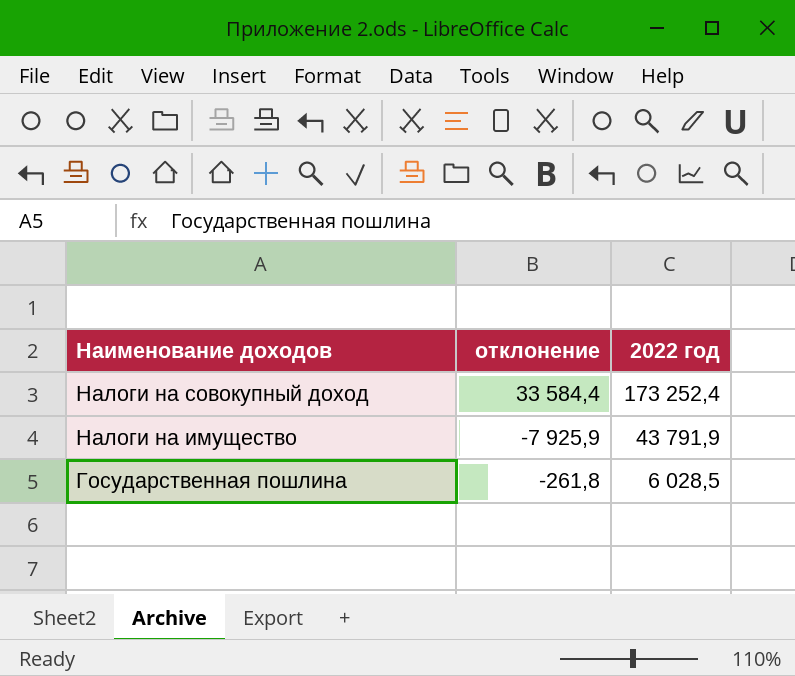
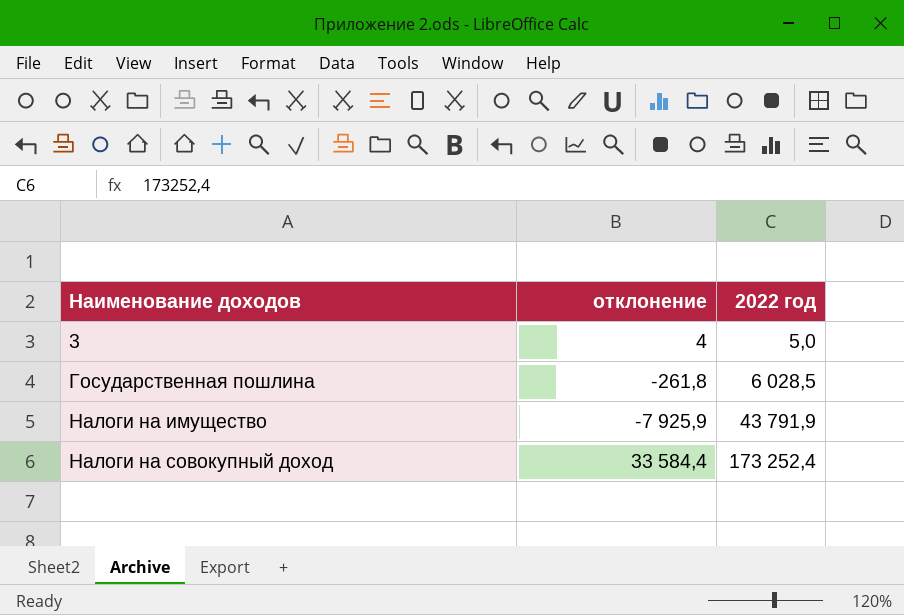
row order: Наименование доходов descending -> Наименование доходов ascending
row 3: none -> 4 | 5,0

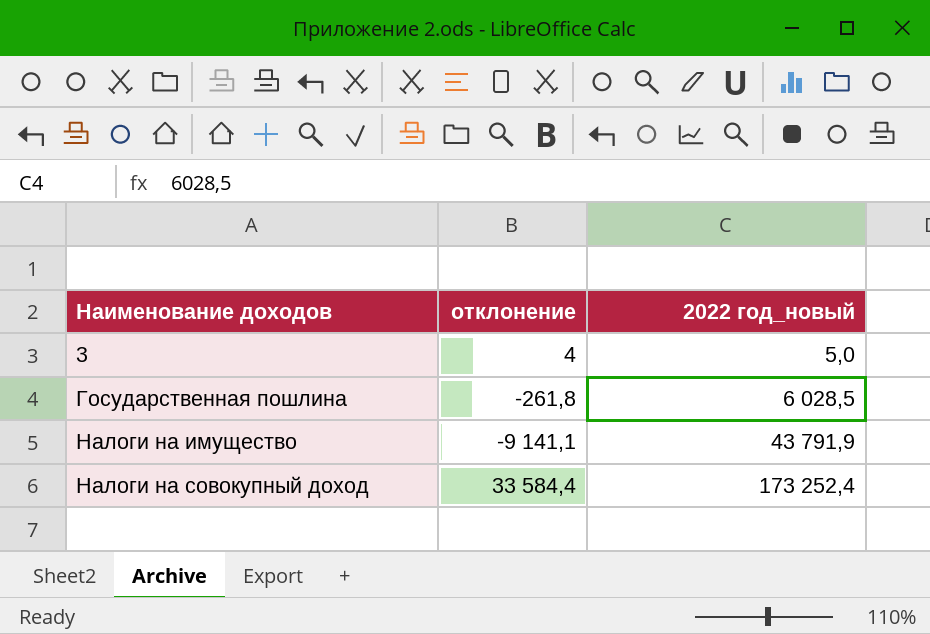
column name: 2022 год -> 2022 год_новый
Налоги на имущество | отклонение: -7 925,9 -> -9 141,1

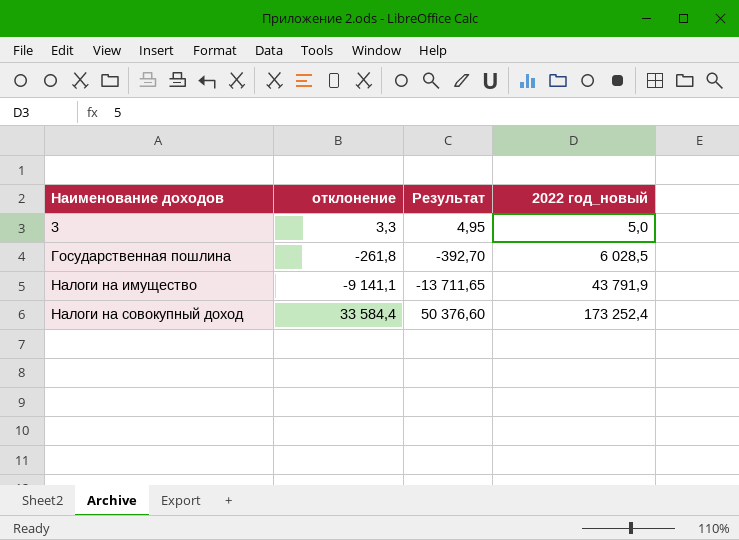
column Результат | formula: none -> [отклонение] * 1,5
3 | отклонение: 4 -> 3,3

